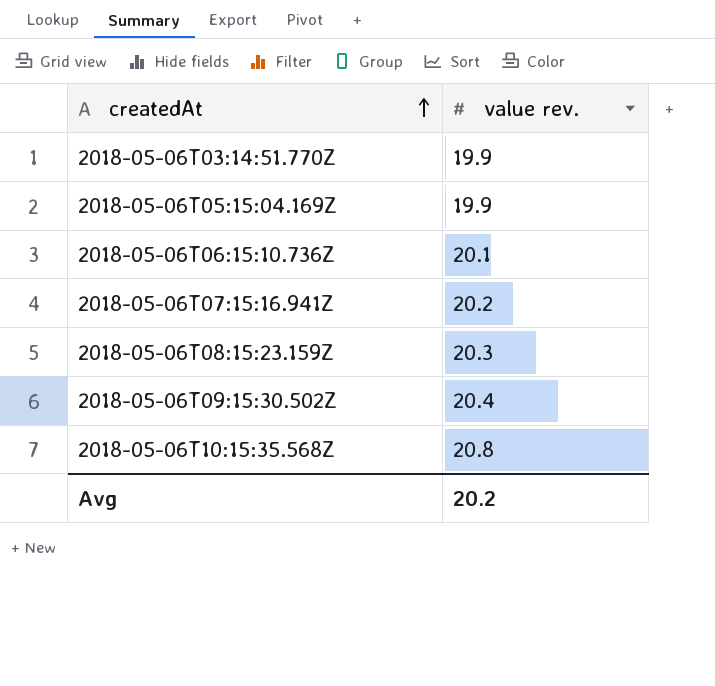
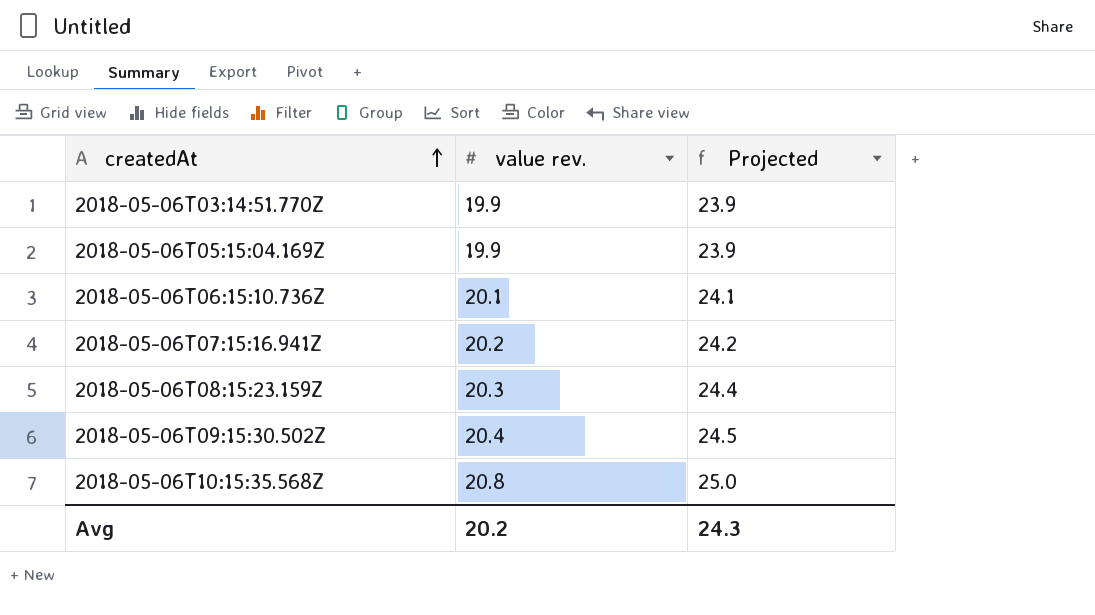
column Projected | formula: none -> [value rev.] * 1.2

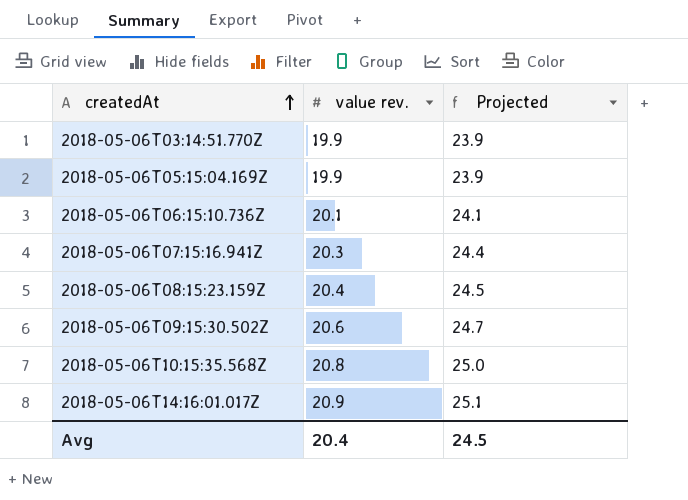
2018-05-06T07:15:16.941Z | value rev.: 20.2 -> 20.3
2018-05-06T07:15:16.941Z | Projected: 24.2 -> 24.4
2018-05-06T08:15:23.159Z | value rev.: 20.3 -> 20.4
2018-05-06T08:15:23.159Z | Projected: 24.4 -> 24.5
2018-05-06T09:15:30.502Z | value rev.: 20.4 -> 20.6
2018-05-06T09:15:30.502Z | Projected: 24.5 -> 24.7
row 2018-05-06T14:16:01.017Z: none -> 20.9 | 25.1
Avg | value rev.: 20.2 -> 20.4
Avg | Projected: 24.3 -> 24.5

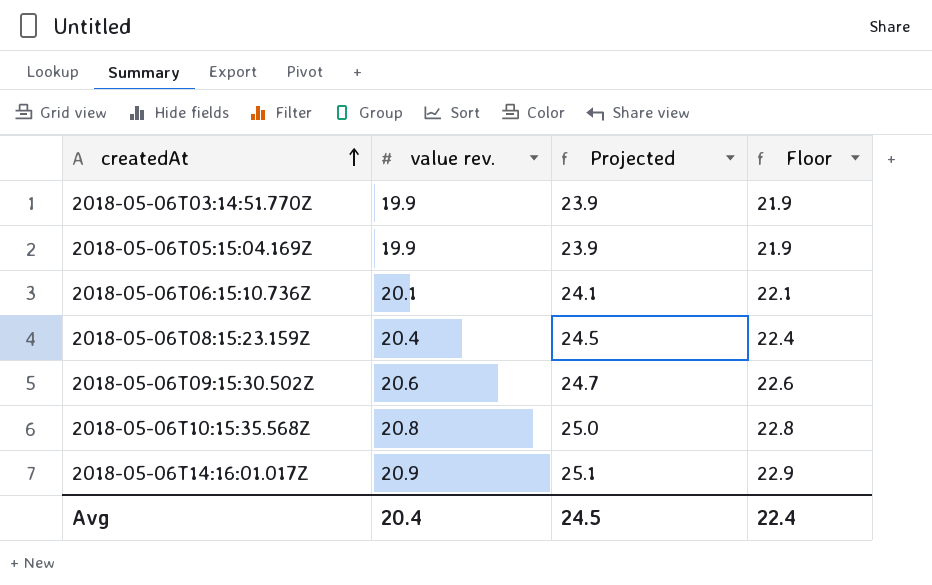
column Floor | formula: none -> [value rev.] + 2
row 2018-05-06T07:15:16.941Z: 20.3 | 24.4 -> none

